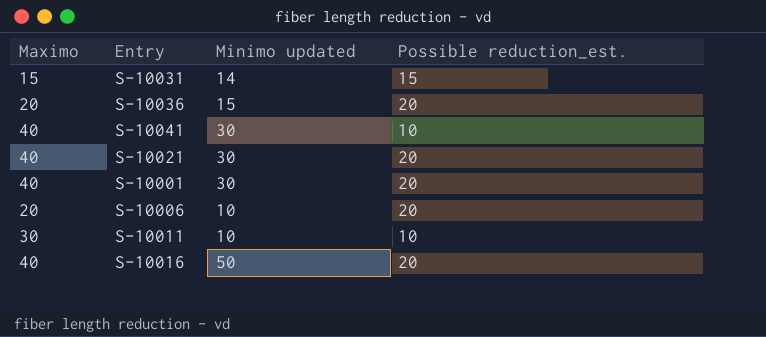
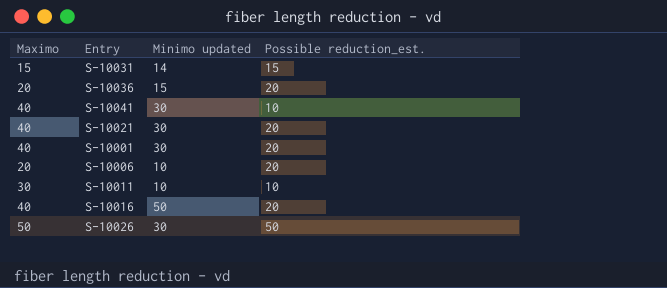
row S-10026: none -> 50 | 30 | 50

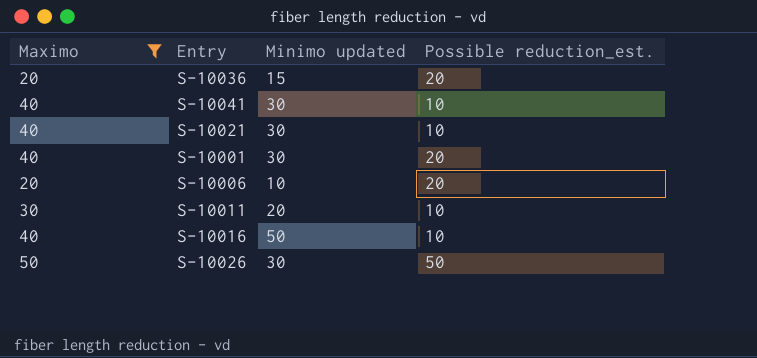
filter: none -> Maximo != 15
S-10021 | Possible reduction_est.: 20 -> 10
S-10011 | Minimo updated: 10 -> 20
S-10016 | Possible reduction_est.: 20 -> 10

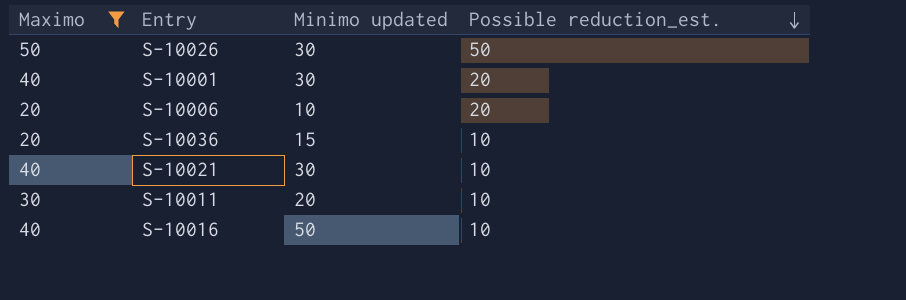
row order: none -> Possible reduction_est. descending
row S-10041: 40 | 30 | 10 -> none
S-10036 | Possible reduction_est.: 20 -> 10

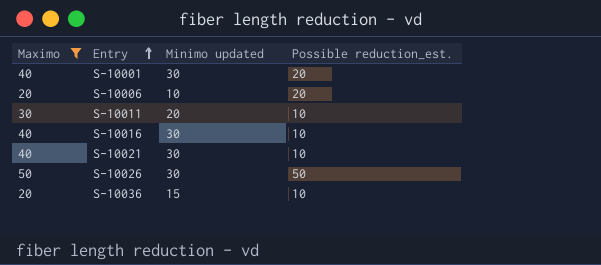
row order: Possible reduction_est. descending -> Entry ascending
S-10016 | Minimo updated: 50 -> 30

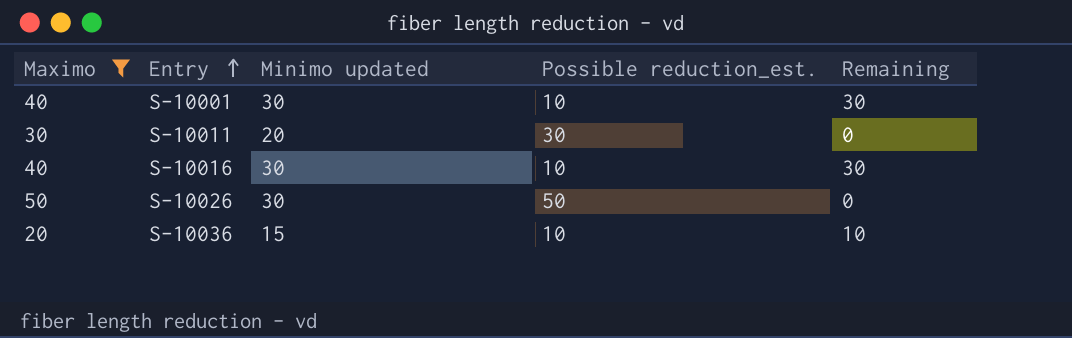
column Remaining | formula: none -> [Maximo] - [Possible reduction_est.]
row S-10006: 20 | 10 | 20 -> none
row S-10021: 40 | 30 | 10 -> none
S-10001 | Possible reduction_est.: 20 -> 10
S-10011 | Possible reduction_est.: 10 -> 30

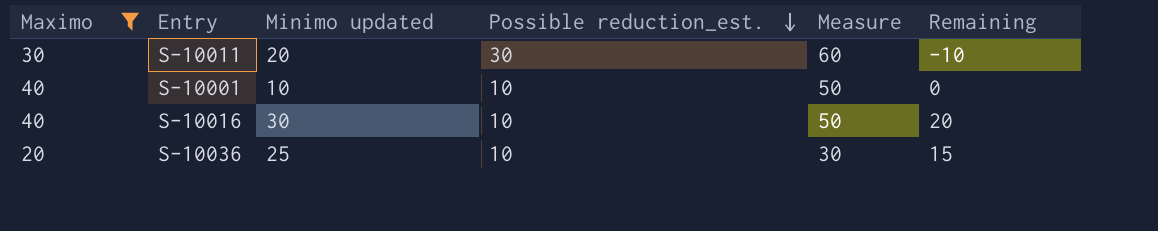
row order: Entry ascending -> Possible reduction_est. descending
column Measure | formula: none -> [Maximo] + [Possible reduction_est.]
column Remaining | formula: [Maximo] - [Possible reduction_est.] -> [Minimo updated] - [Possible reduction_est.]
row S-10026: 50 | 30 | 50 | 0 -> none
S-10001 | Minimo updated: 30 -> 10
S-10036 | Minimo updated: 15 -> 25

